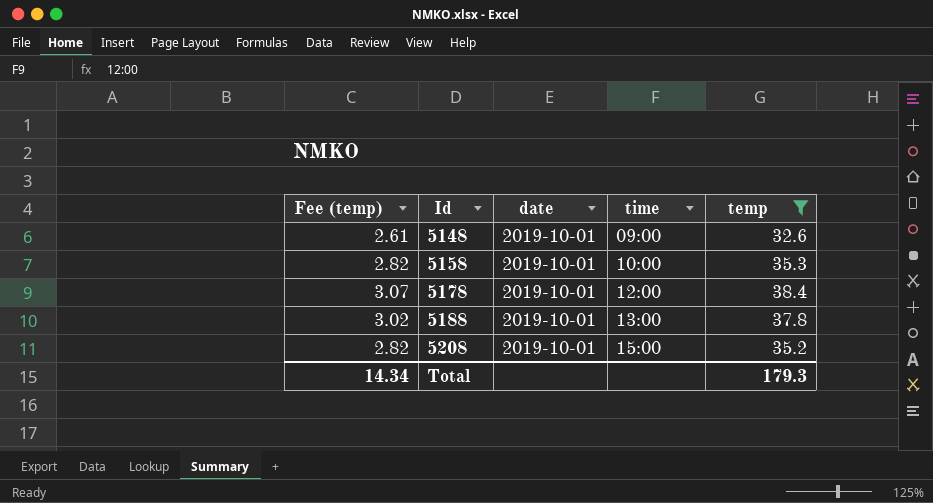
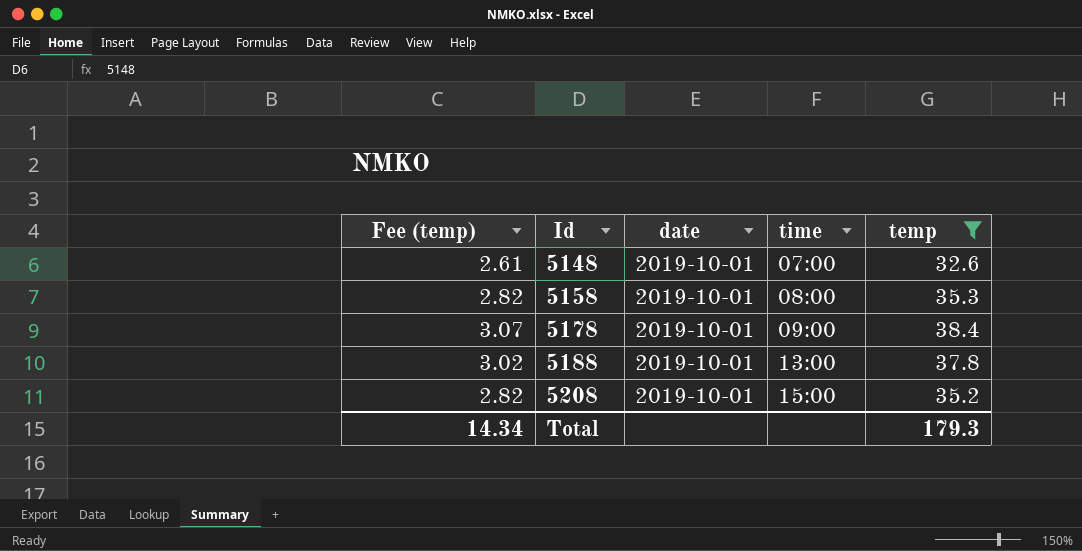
5148 | time: 09:00 -> 07:00
5158 | time: 10:00 -> 08:00
5178 | time: 12:00 -> 09:00

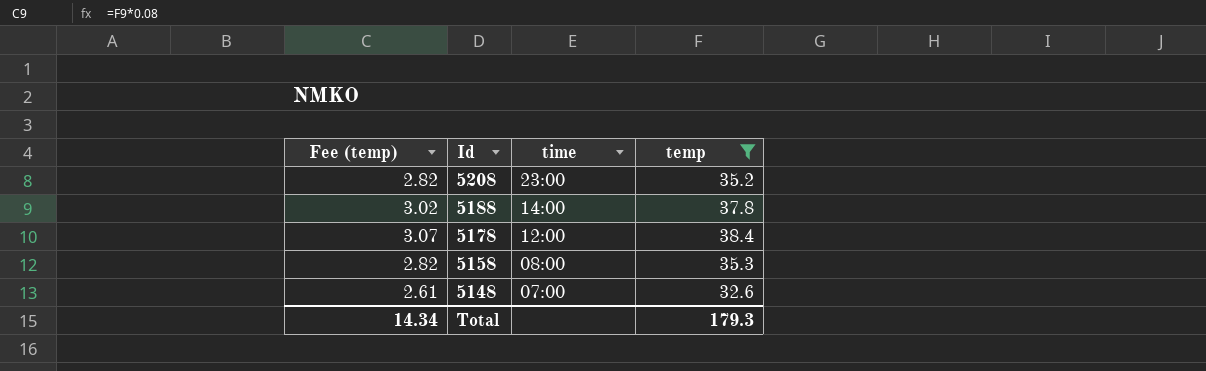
row order: Id ascending -> Id descending
column date | position: 3 -> none
5208 | time: 15:00 -> 23:00
5188 | time: 13:00 -> 14:00
5178 | time: 09:00 -> 12:00

